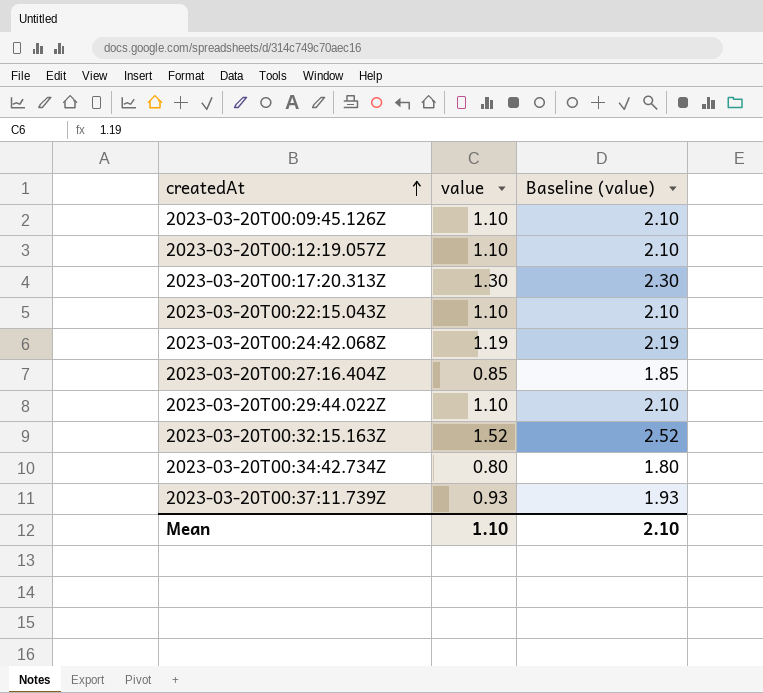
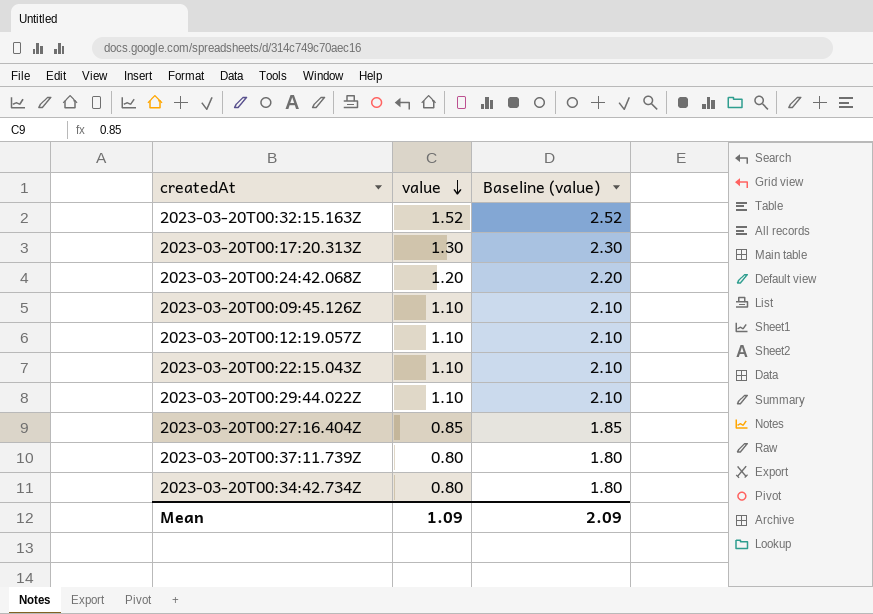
row order: createdAt ascending -> value descending
2023-03-20T00:24:42.068Z | value: 1.19 -> 1.20
2023-03-20T00:24:42.068Z | Baseline (value): 2.19 -> 2.20
2023-03-20T00:37:11.739Z | value: 0.93 -> 0.80
2023-03-20T00:37:11.739Z | Baseline (value): 1.93 -> 1.80
Mean | value: 1.10 -> 1.09
Mean | Baseline (value): 2.10 -> 2.09

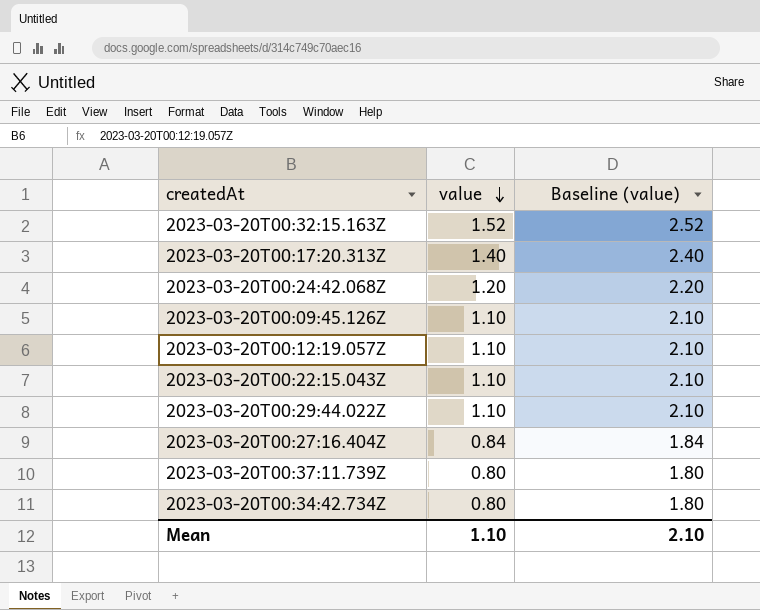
2023-03-20T00:17:20.313Z | value: 1.30 -> 1.40
2023-03-20T00:17:20.313Z | Baseline (value): 2.30 -> 2.40
2023-03-20T00:27:16.404Z | value: 0.85 -> 0.84
2023-03-20T00:27:16.404Z | Baseline (value): 1.85 -> 1.84
Mean | value: 1.09 -> 1.10
Mean | Baseline (value): 2.09 -> 2.10

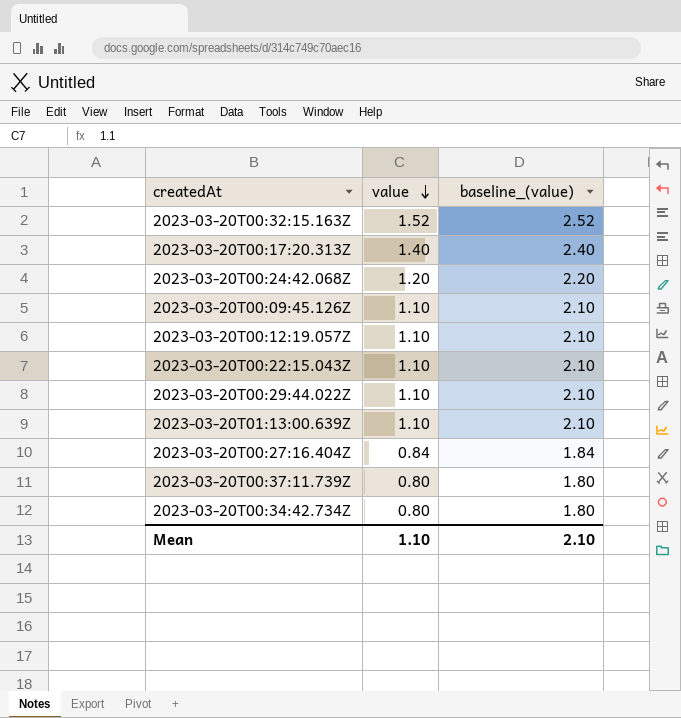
column name: Baseline (value) -> baseline_(value)
row 2023-03-20T01:13:00.639Z: none -> 1.10 | 2.10

